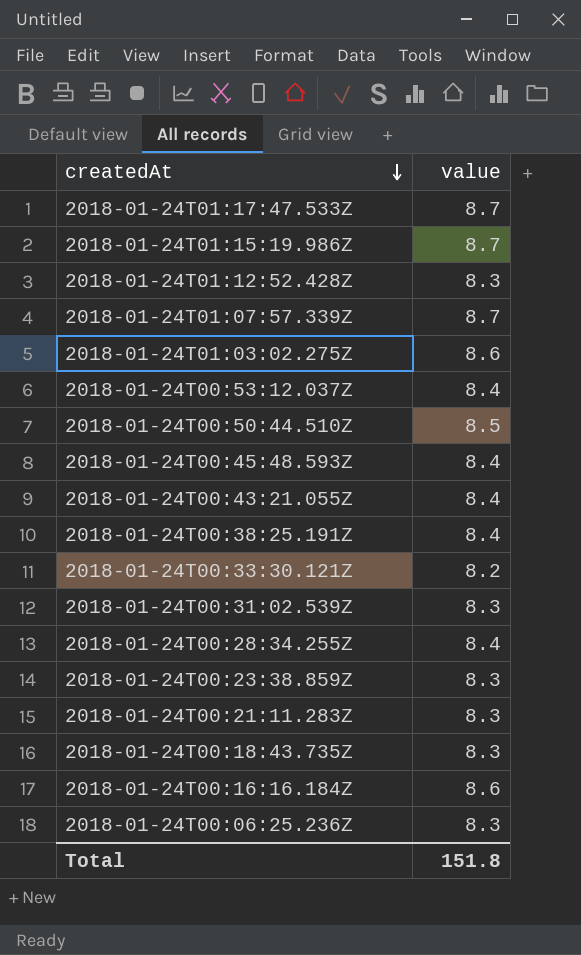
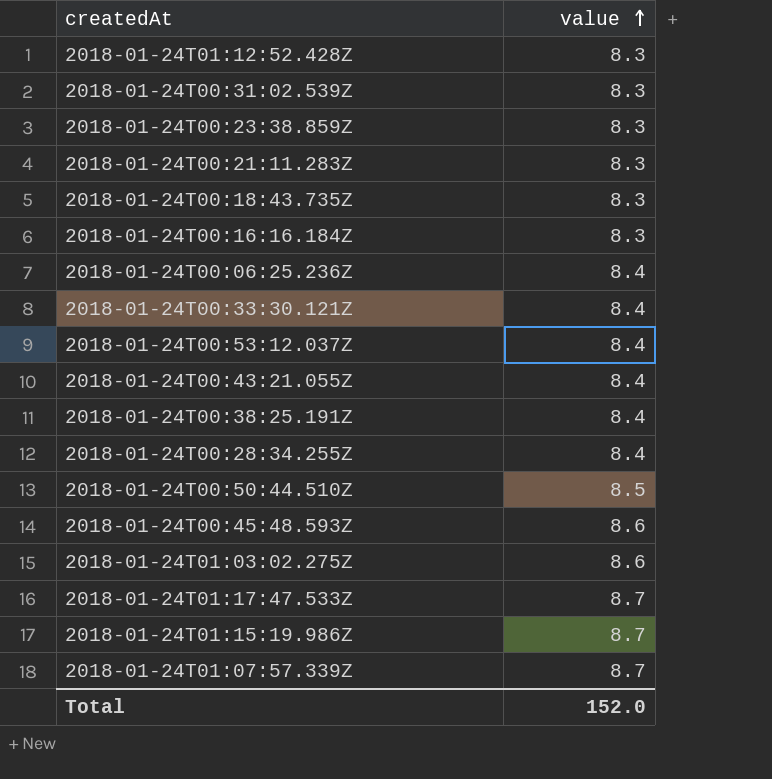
row order: createdAt descending -> value ascending
2018-01-24T00:16:16.184Z | value: 8.6 -> 8.3
2018-01-24T00:06:25.236Z | value: 8.3 -> 8.4
2018-01-24T00:33:30.121Z | value: 8.2 -> 8.4
2018-01-24T00:45:48.593Z | value: 8.4 -> 8.6
Total | value: 151.8 -> 152.0

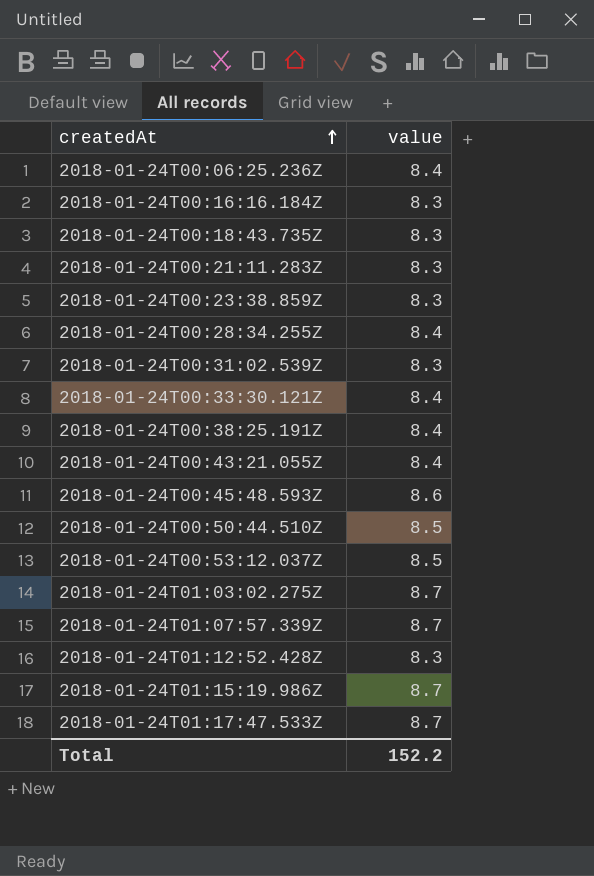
row order: value ascending -> createdAt ascending
2018-01-24T00:53:12.037Z | value: 8.4 -> 8.5
2018-01-24T01:03:02.275Z | value: 8.6 -> 8.7
Total | value: 152.0 -> 152.2

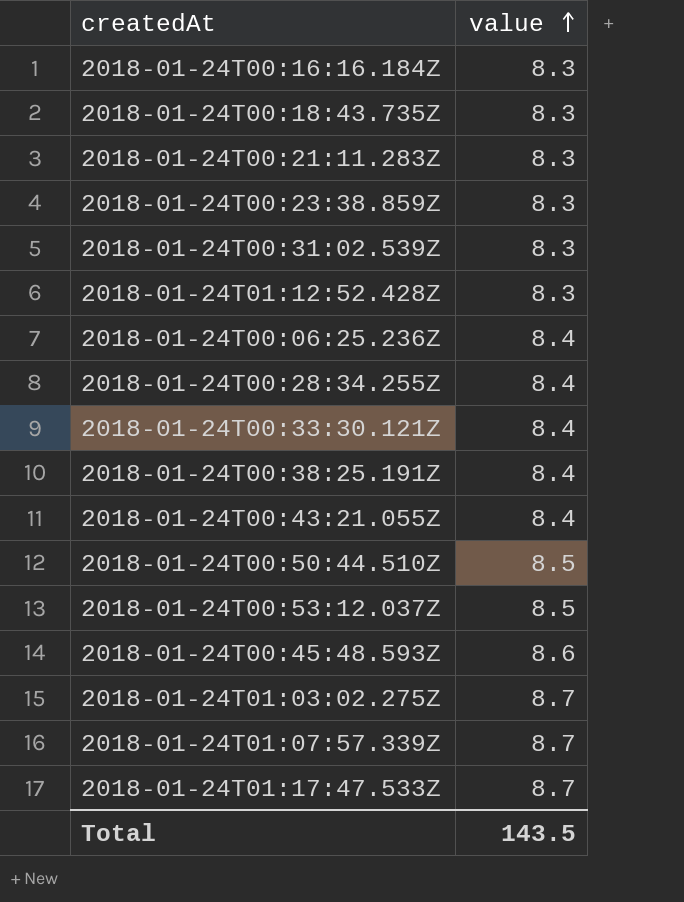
row order: createdAt ascending -> value ascending
row 2018-01-24T01:15:19.986Z: 8.7 -> none
Total | value: 152.2 -> 143.5

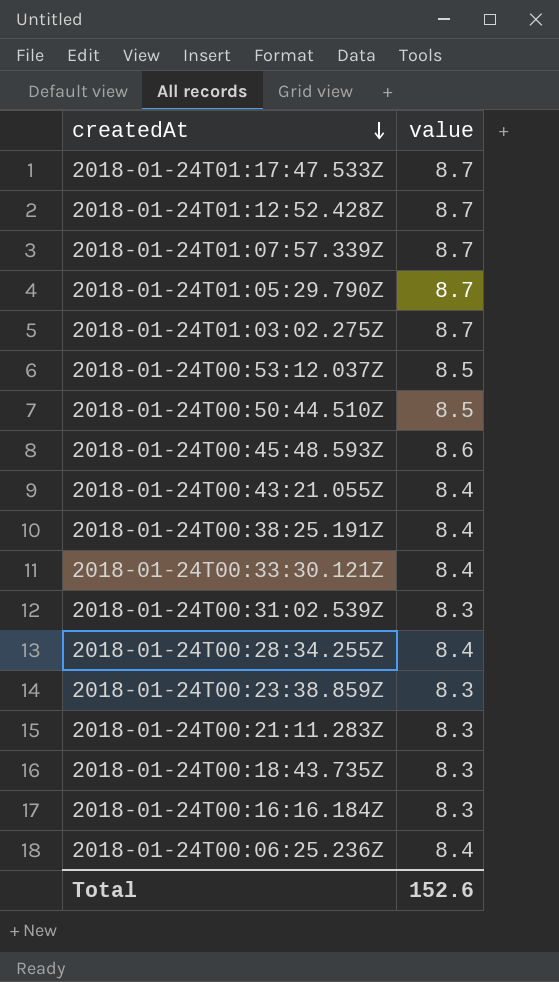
row order: value ascending -> createdAt descending
2018-01-24T01:12:52.428Z | value: 8.3 -> 8.7
row 2018-01-24T01:05:29.790Z: none -> 8.7
Total | value: 143.5 -> 152.6

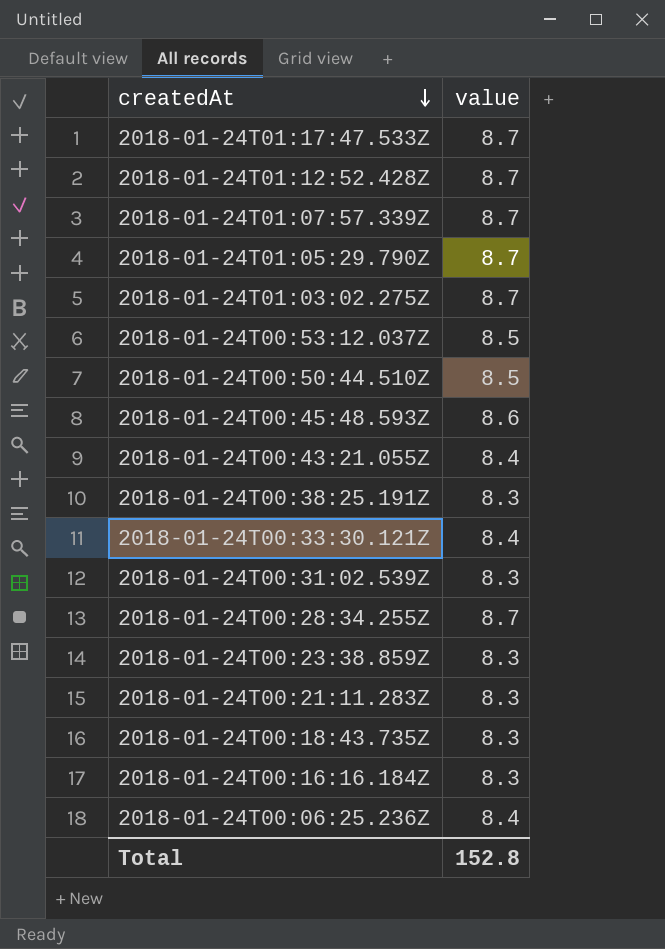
2018-01-24T00:38:25.191Z | value: 8.4 -> 8.3
2018-01-24T00:28:34.255Z | value: 8.4 -> 8.7
Total | value: 152.6 -> 152.8

